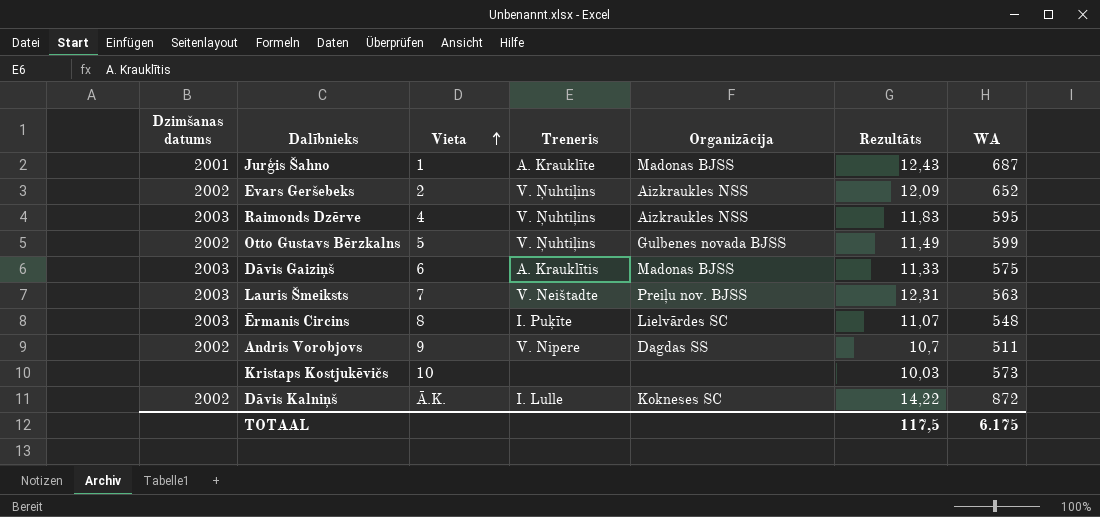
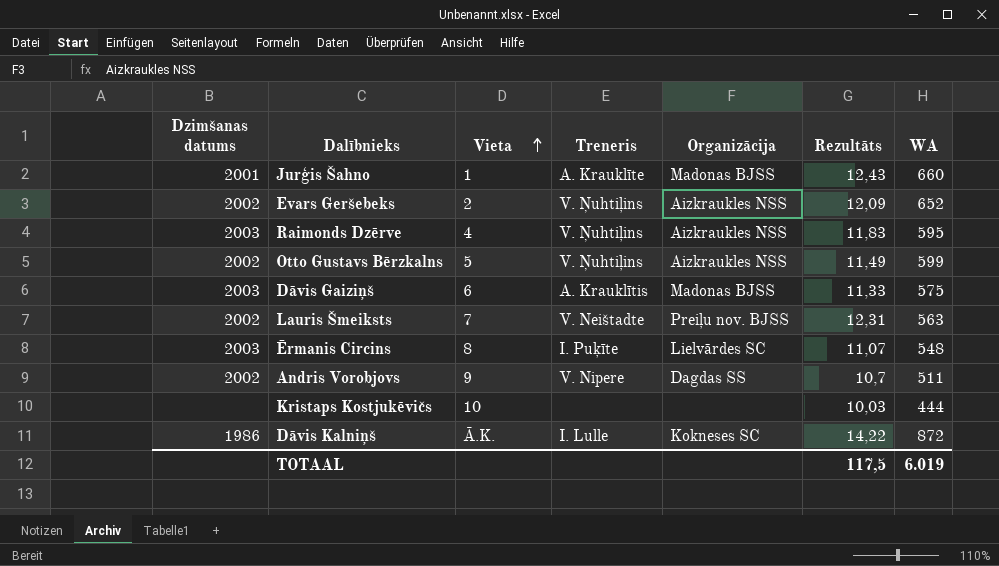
Jurģis Šahno | WA: 687 -> 660
Otto Gustavs Bērzkalns | Organizācija: Gulbenes novada BJSS -> Aizkraukles NSS
Lauris Šmeiksts | Dzimšanas datums: 2003 -> 2002
Kristaps Kostjukēvičs | WA: 573 -> 444
Dāvis Kalniņš | Dzimšanas datums: 2002 -> 1986
TOTAAL | WA: 6.175 -> 6.019

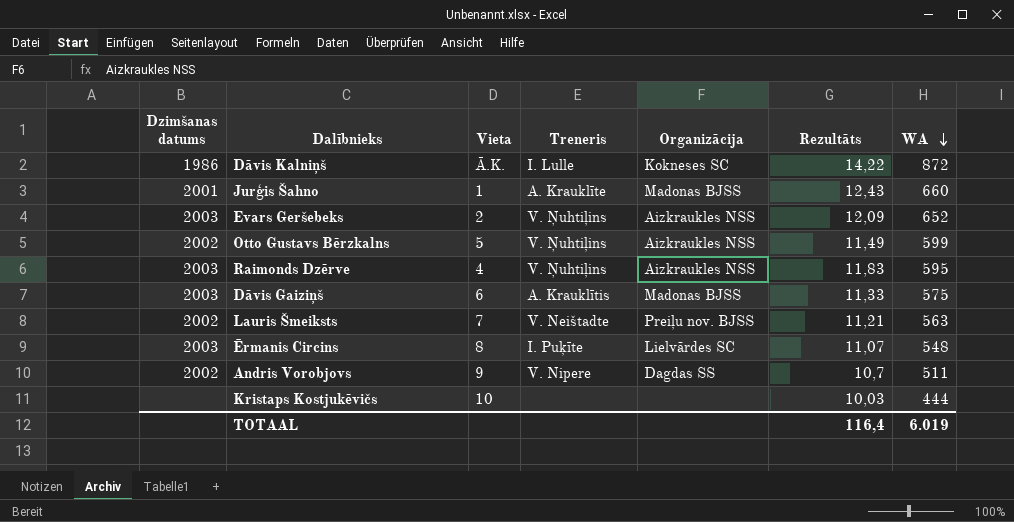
row order: Vieta ascending -> WA descending
Evars Geršebeks | Dzimšanas datums: 2002 -> 2003
Lauris Šmeiksts | Rezultāts: 12,31 -> 11,21
TOTAAL | Rezultāts: 117,5 -> 116,4

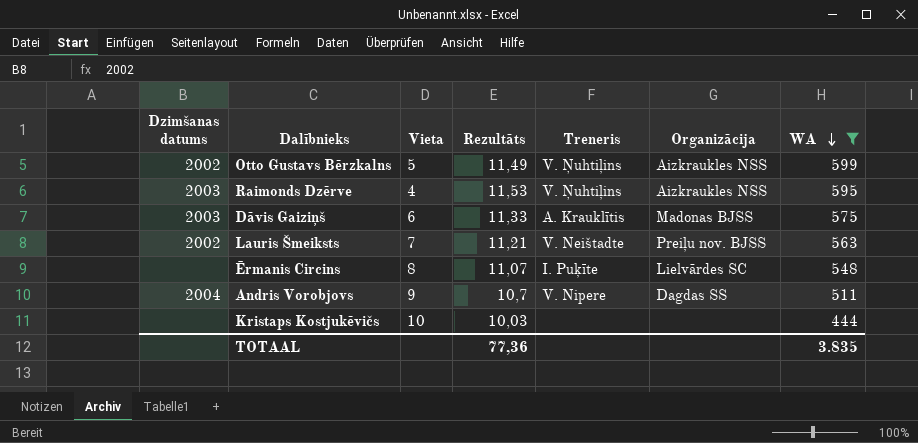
filter: none -> WA <= 599
column Rezultāts | position: 6 -> 4
Raimonds Dzērve | Rezultāts: 11,83 -> 11,53
Ērmanis Circins | Dzimšanas datums: 2003 -> none
Andris Vorobjovs | Dzimšanas datums: 2002 -> 2004
TOTAAL | Rezultāts: 116,4 -> 77,36
TOTAAL | WA: 6.019 -> 3.835

